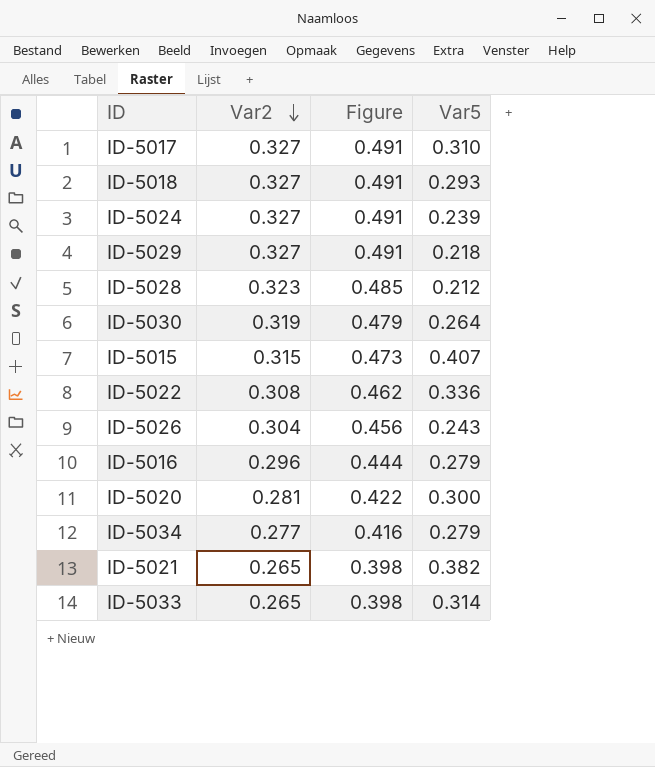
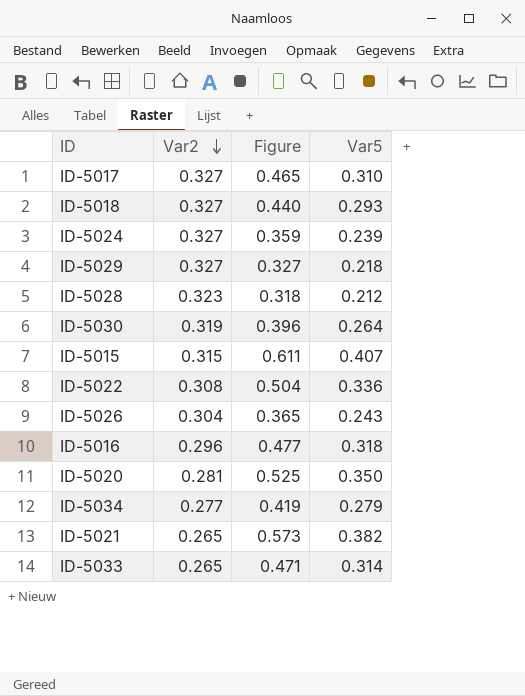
column Figure | formula: [Var2] * 1.5 -> [Var5] * 1.5
ID-5016 | Var5: 0.279 -> 0.318
ID-5020 | Var5: 0.300 -> 0.350

